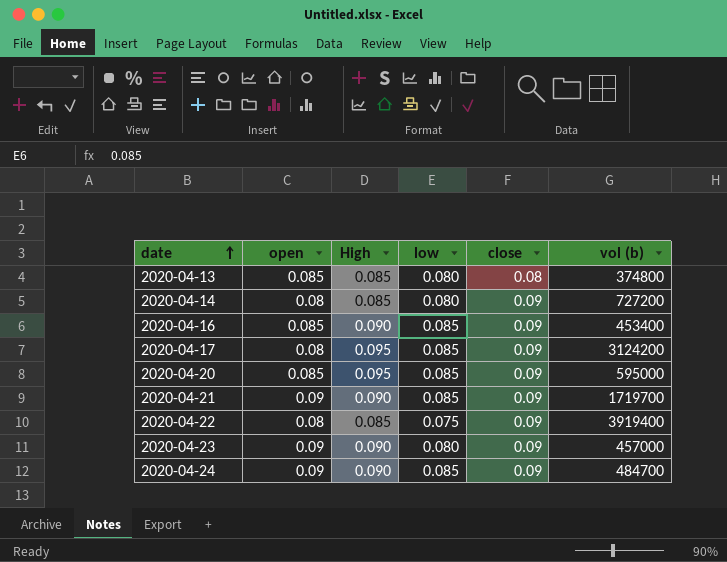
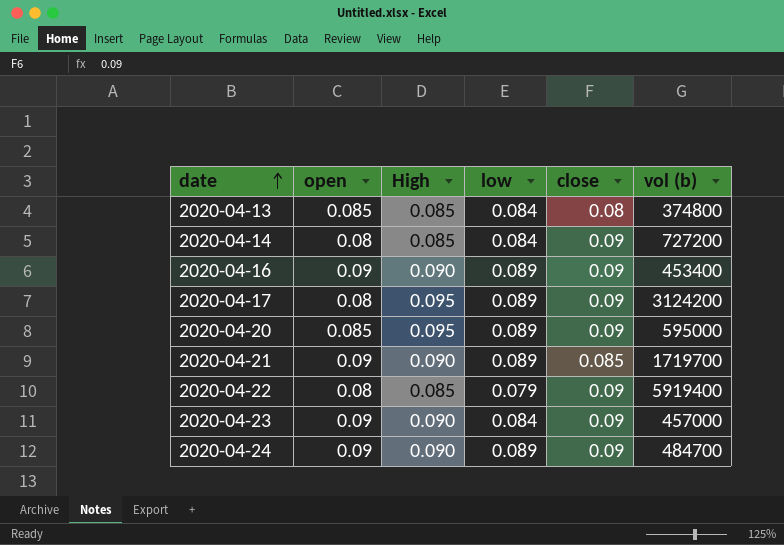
2020-04-13 | low: 0.080 -> 0.084
2020-04-14 | low: 0.080 -> 0.084
2020-04-16 | open: 0.085 -> 0.09
2020-04-16 | low: 0.085 -> 0.089
2020-04-17 | low: 0.085 -> 0.089
2020-04-20 | low: 0.085 -> 0.089
2020-04-21 | low: 0.085 -> 0.089
2020-04-21 | close: 0.09 -> 0.085
2020-04-22 | low: 0.075 -> 0.079
2020-04-22 | vol (b): 3919400 -> 5919400
2020-04-23 | low: 0.080 -> 0.084
2020-04-24 | low: 0.085 -> 0.089

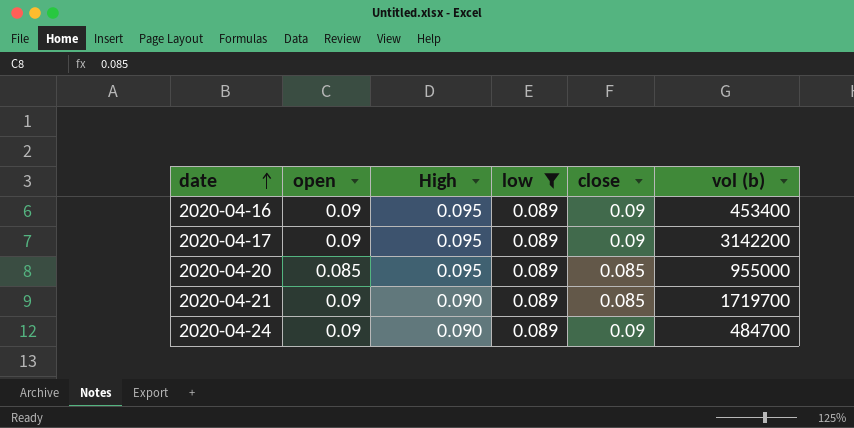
filter: none -> low = 0.089
2020-04-16 | High: 0.090 -> 0.095
2020-04-17 | open: 0.08 -> 0.09
2020-04-17 | vol (b): 3124200 -> 3142200
2020-04-20 | close: 0.09 -> 0.085
2020-04-20 | vol (b): 595000 -> 955000

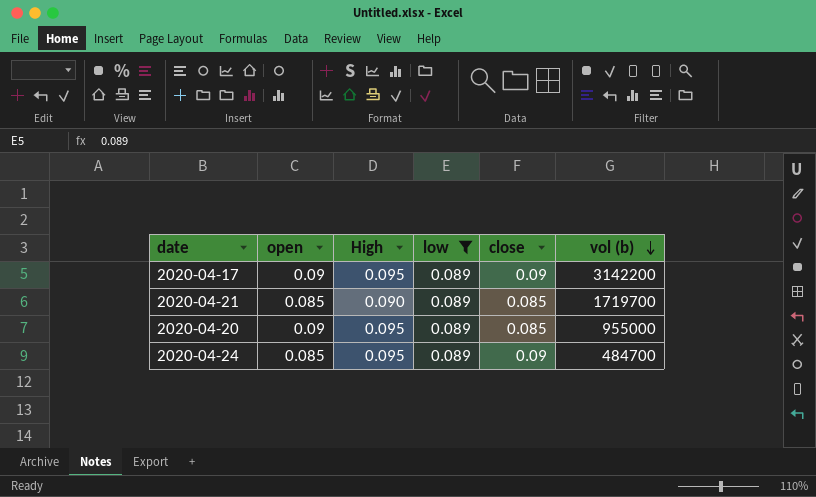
row order: date ascending -> vol (b) descending
row 2020-04-16: 0.09 | 0.095 | 0.089 | 0.09 | 453400 -> none
2020-04-21 | open: 0.09 -> 0.085
2020-04-20 | open: 0.085 -> 0.09
2020-04-24 | open: 0.09 -> 0.085
2020-04-24 | High: 0.090 -> 0.095

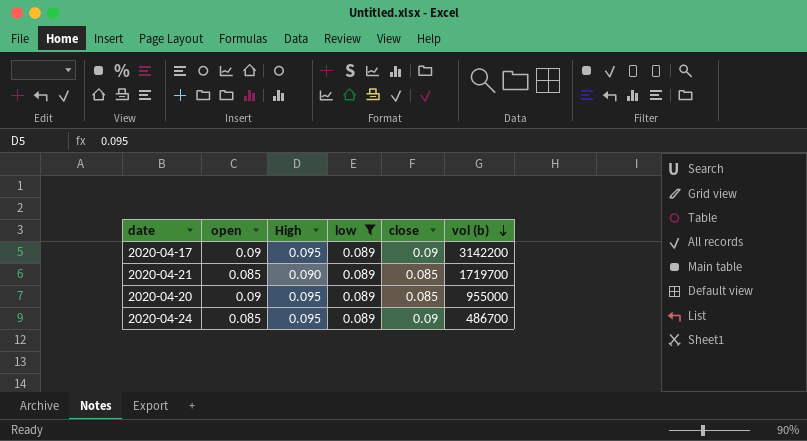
2020-04-24 | vol (b): 484700 -> 486700

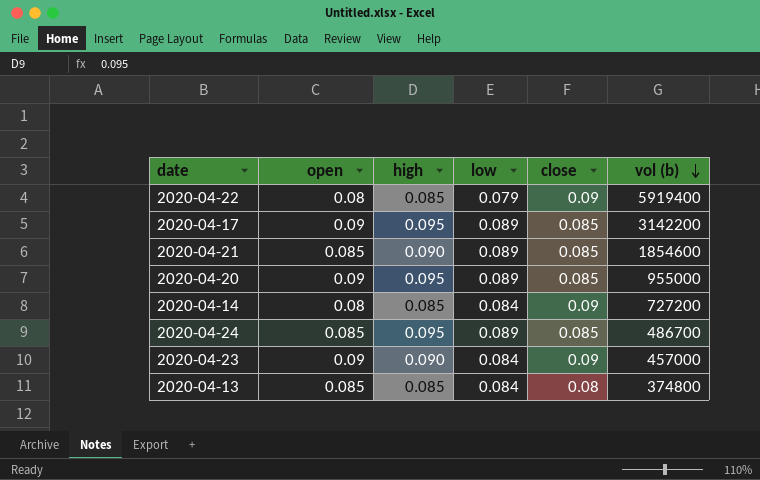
filter: low = 0.089 -> none
column name: High -> high
2020-04-17 | close: 0.09 -> 0.085
2020-04-21 | vol (b): 1719700 -> 1854600
2020-04-24 | close: 0.09 -> 0.085

